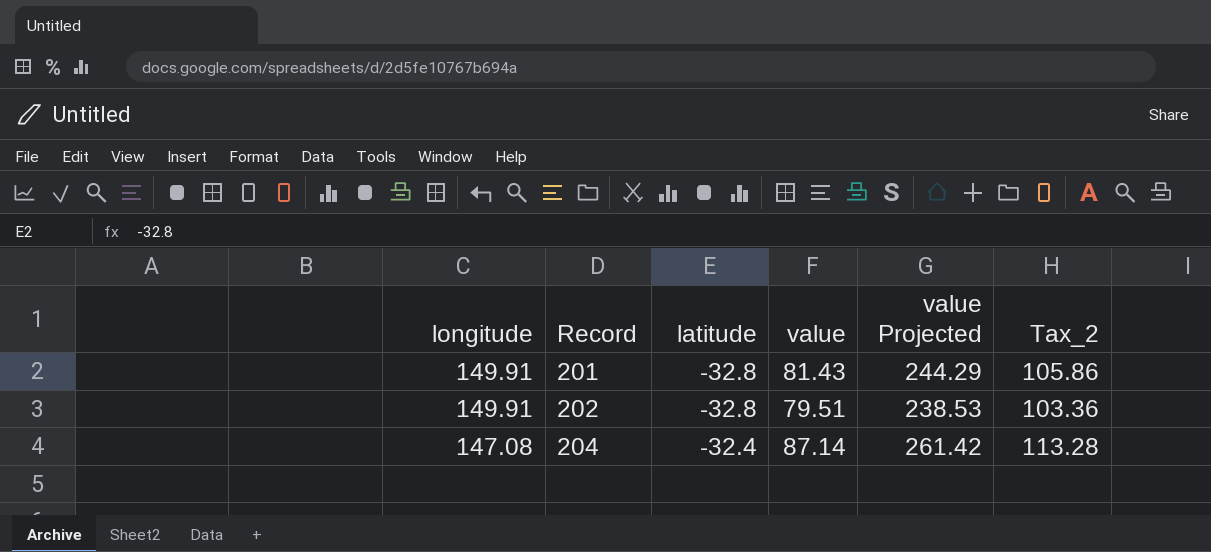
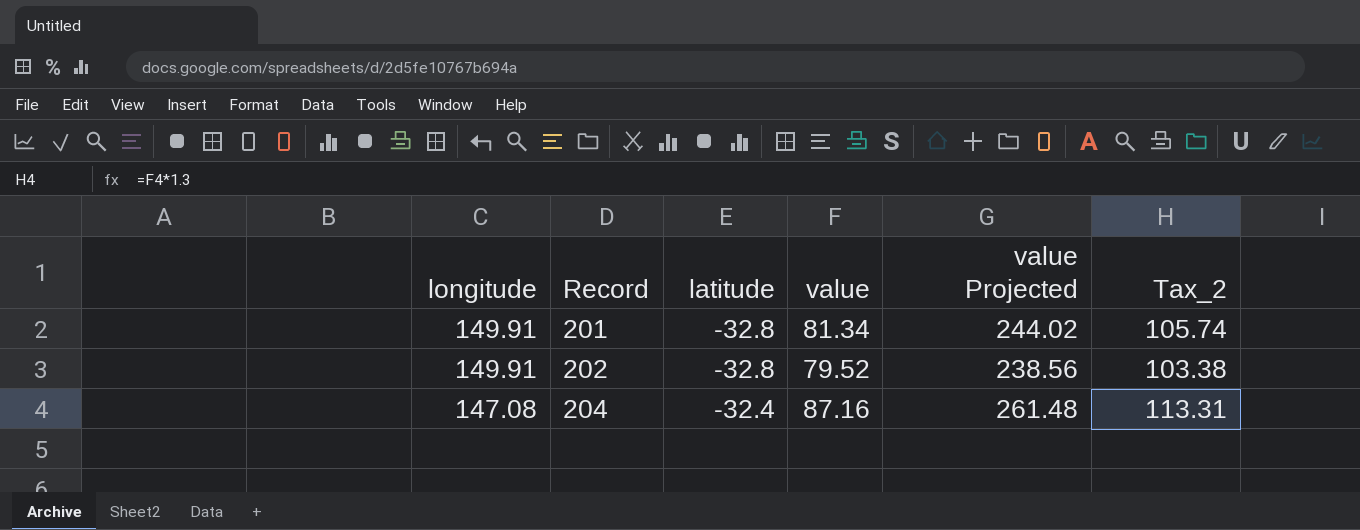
201 | value: 81.43 -> 81.34
201 | value Projected: 244.29 -> 244.02
201 | Tax_2: 105.86 -> 105.74
202 | value: 79.51 -> 79.52
202 | value Projected: 238.53 -> 238.56
202 | Tax_2: 103.36 -> 103.38
204 | value: 87.14 -> 87.16
204 | value Projected: 261.42 -> 261.48
204 | Tax_2: 113.28 -> 113.31

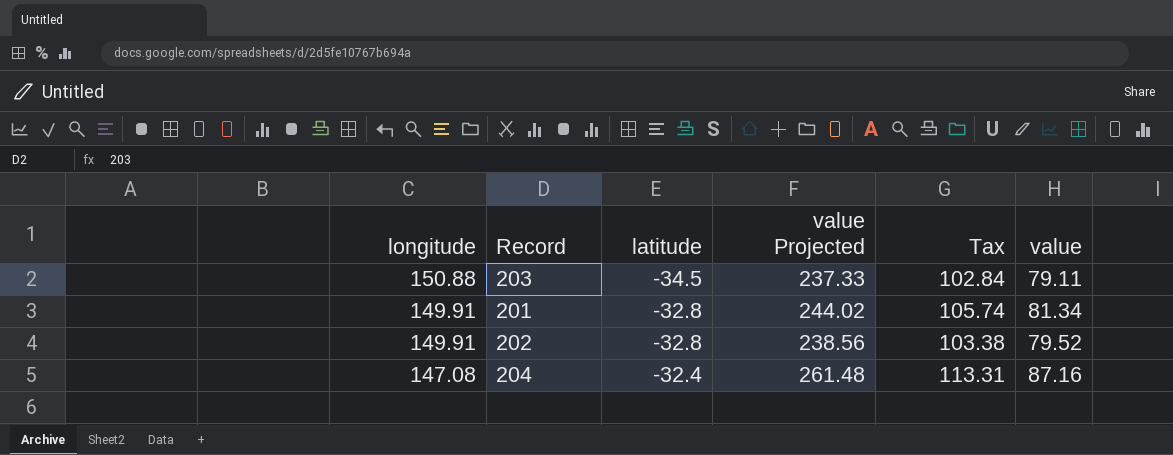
column name: Tax_2 -> Tax
column value | position: 4 -> 6
row 203: none -> 150.88 | -34.5 | 237.33 | 102.84 | 79.11

